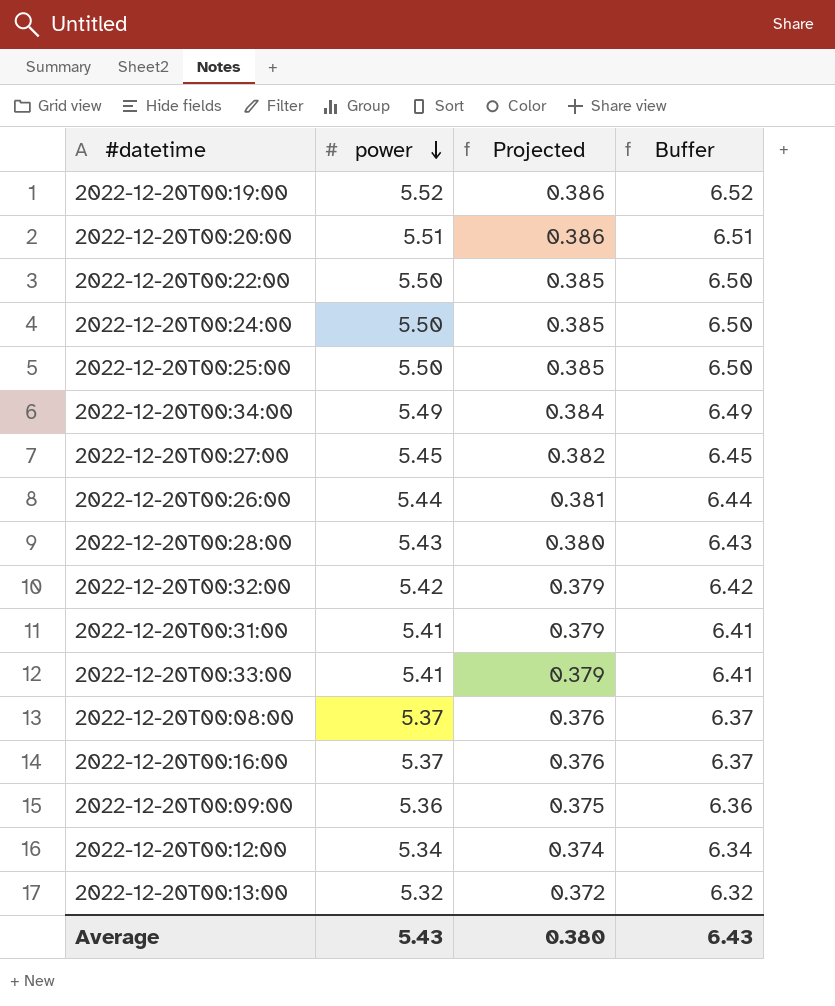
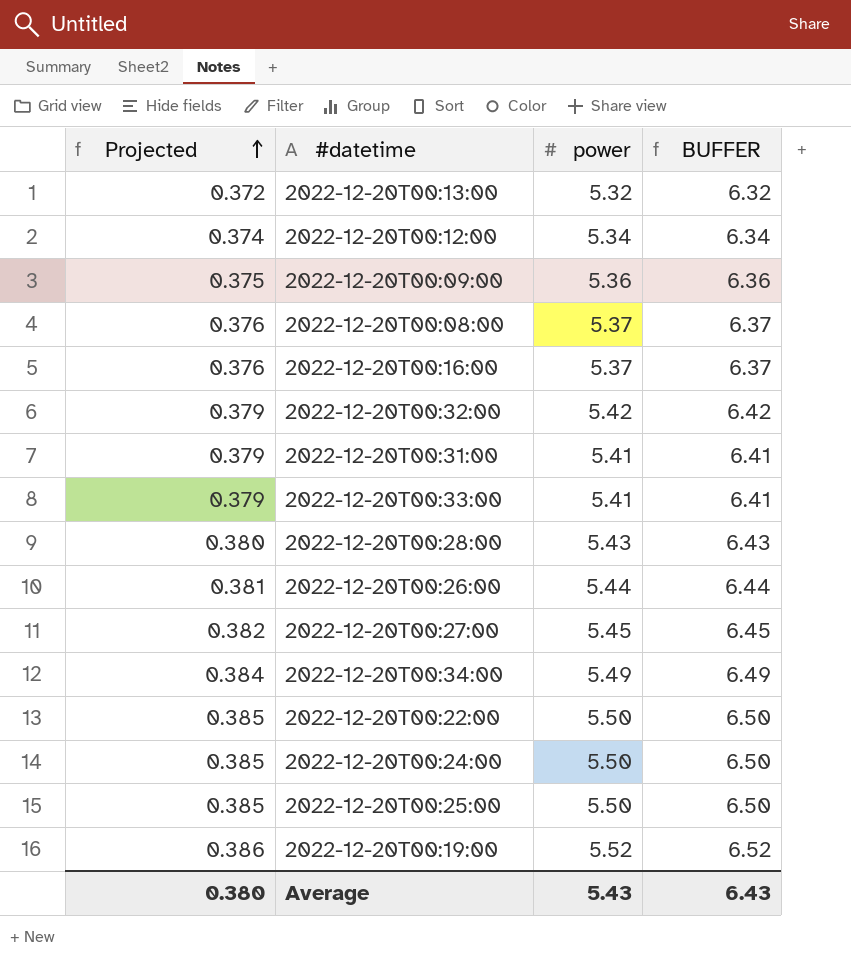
row order: power descending -> Projected ascending
column Projected | position: 3 -> 1
column name: Buffer -> BUFFER
row 2022-12-20T00:20:00: 5.51 | 0.386 | 6.51 -> none

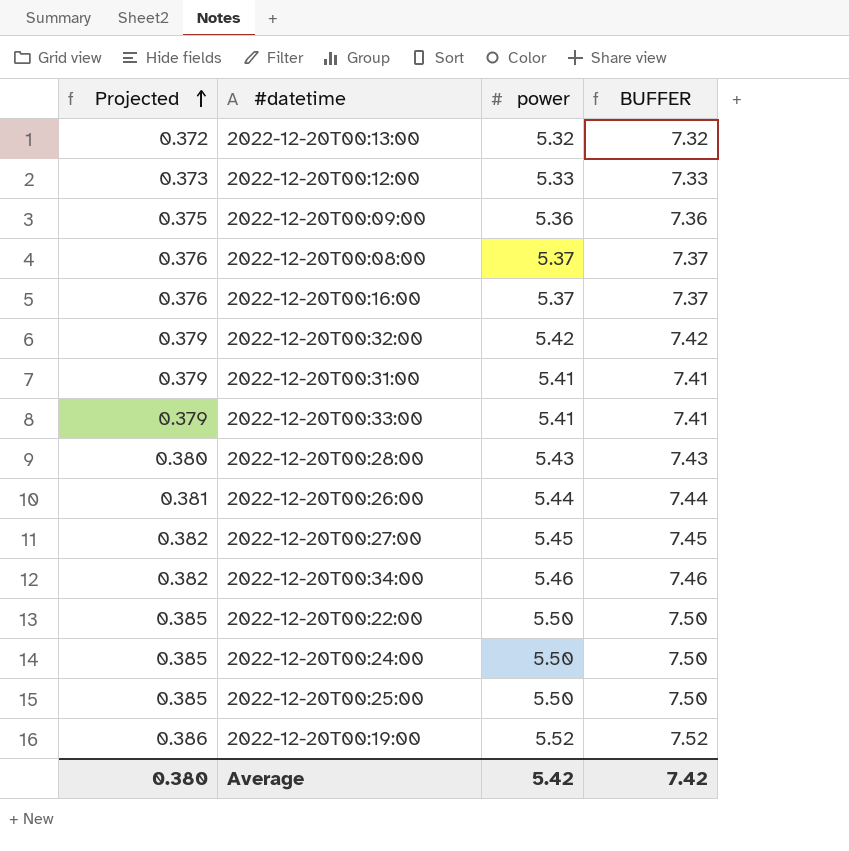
column BUFFER | formula: [power] + 1 -> [power] + 2
2022-12-20T00:12:00 | Projected: 0.374 -> 0.373
2022-12-20T00:12:00 | power: 5.34 -> 5.33
2022-12-20T00:34:00 | Projected: 0.384 -> 0.382
2022-12-20T00:34:00 | power: 5.49 -> 5.46
Average | power: 5.43 -> 5.42
Average | BUFFER: 6.43 -> 7.42

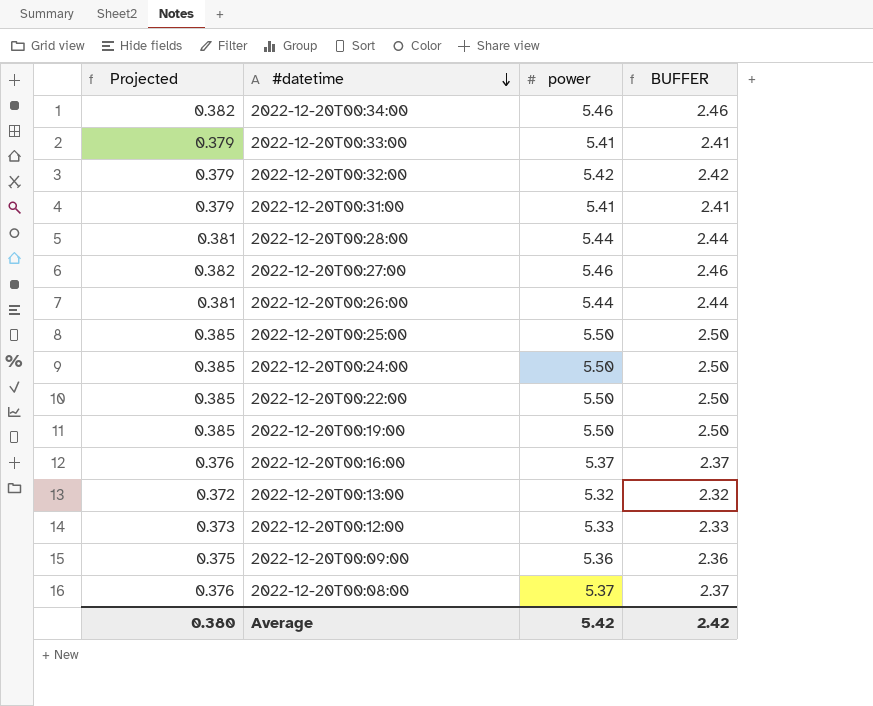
row order: Projected ascending -> #datetime descending
column BUFFER | formula: [power] + 2 -> [power] - 3
2022-12-20T00:28:00 | Projected: 0.380 -> 0.381
2022-12-20T00:28:00 | power: 5.43 -> 5.44
2022-12-20T00:27:00 | power: 5.45 -> 5.46
2022-12-20T00:19:00 | Projected: 0.386 -> 0.385
2022-12-20T00:19:00 | power: 5.52 -> 5.50
Average | BUFFER: 7.42 -> 2.42

